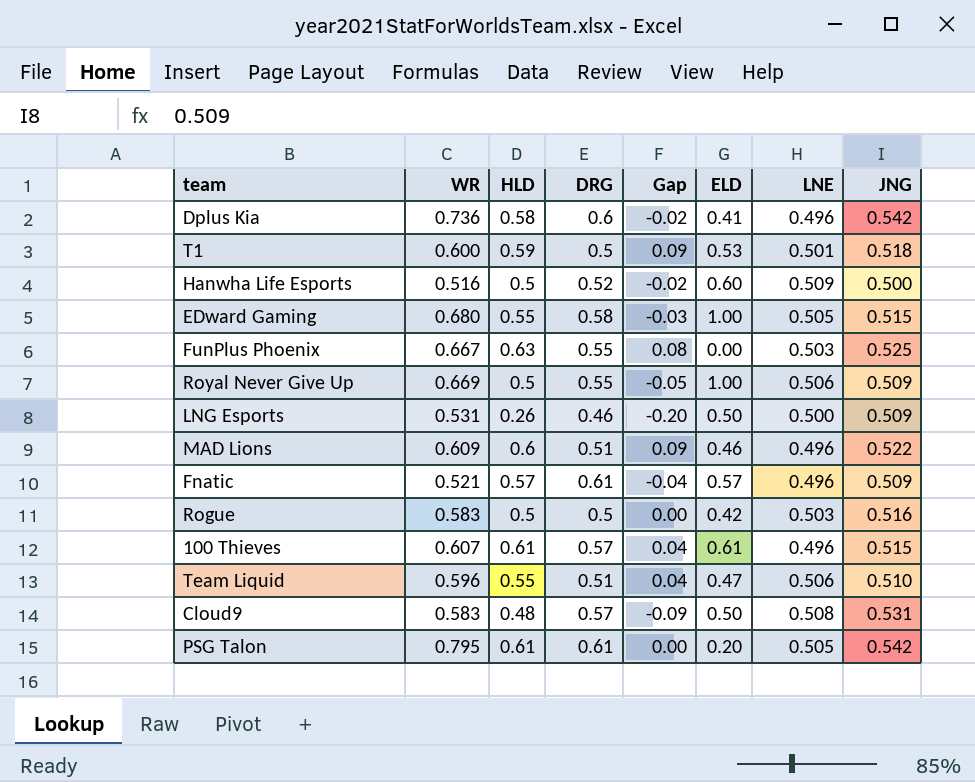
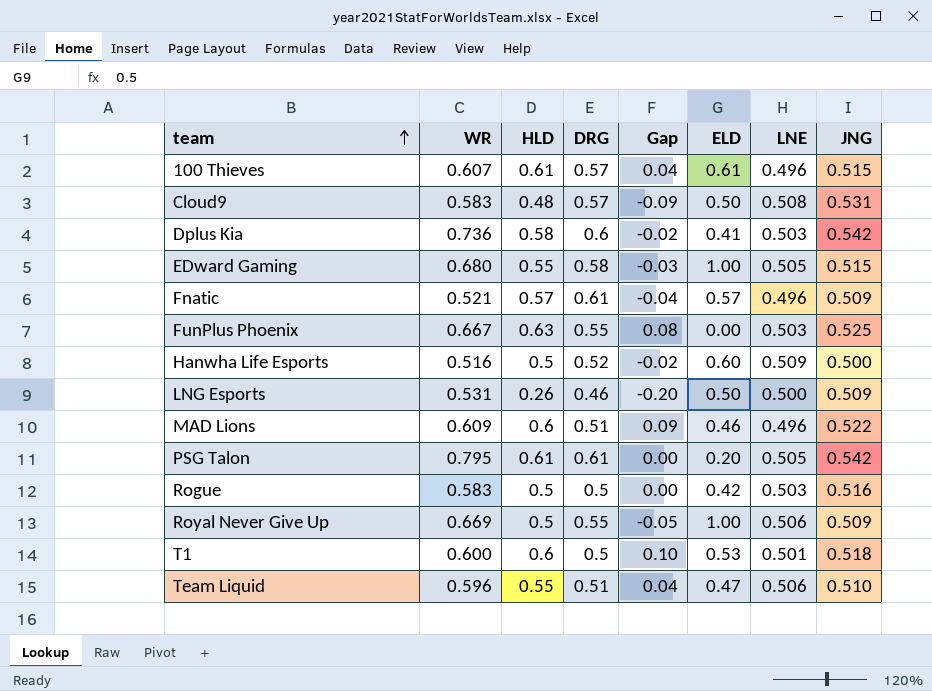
row order: none -> team ascending
Dplus Kia | LNE: 0.496 -> 0.503
T1 | HLD: 0.59 -> 0.6
T1 | Gap: 0.09 -> 0.10

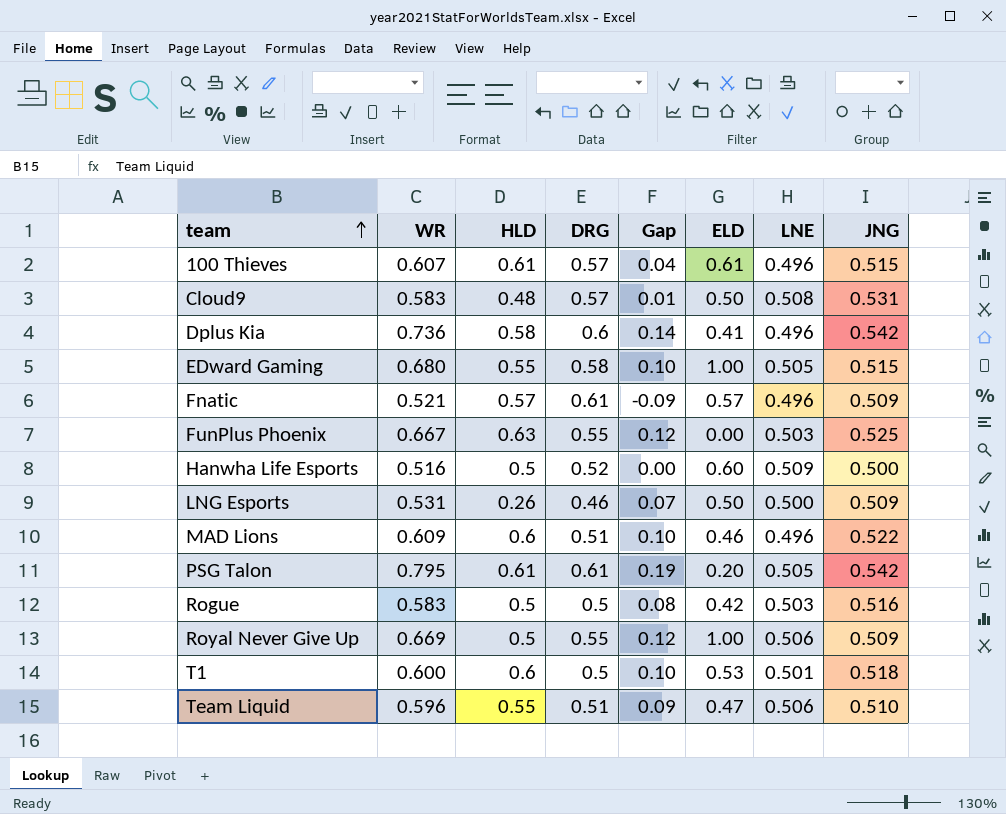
column Gap | formula: [HLD] - [DRG] -> [WR] - [DRG]
Dplus Kia | LNE: 0.503 -> 0.496

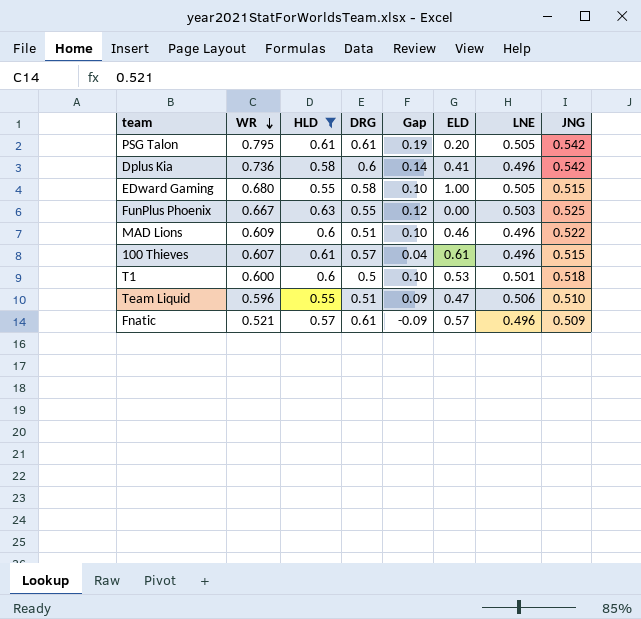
filter: none -> HLD >= 0.55
row order: team ascending -> WR descending

